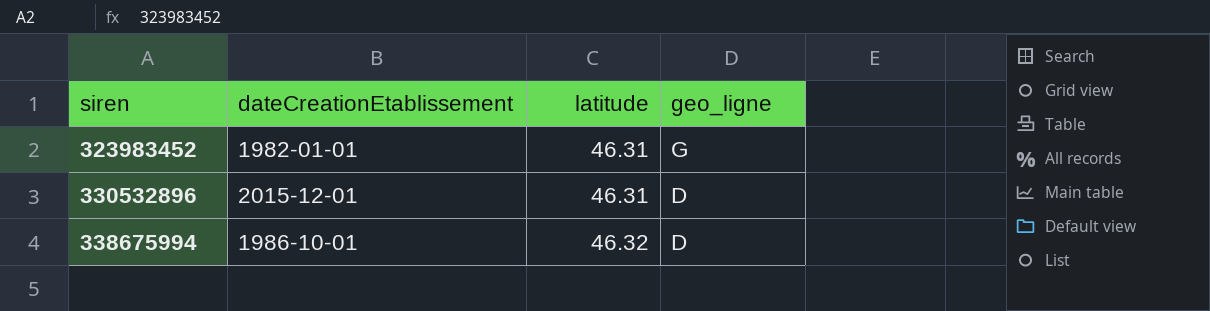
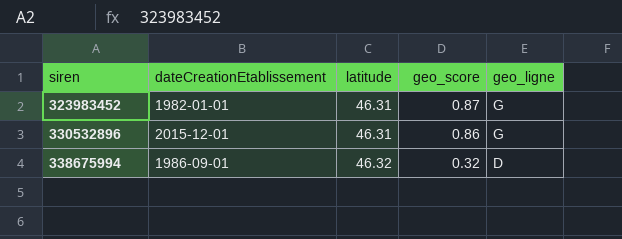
column geo_score | position: none -> 4
330532896 | geo_ligne: D -> G
338675994 | dateCreationEtablissement: 1986-10-01 -> 1986-09-01

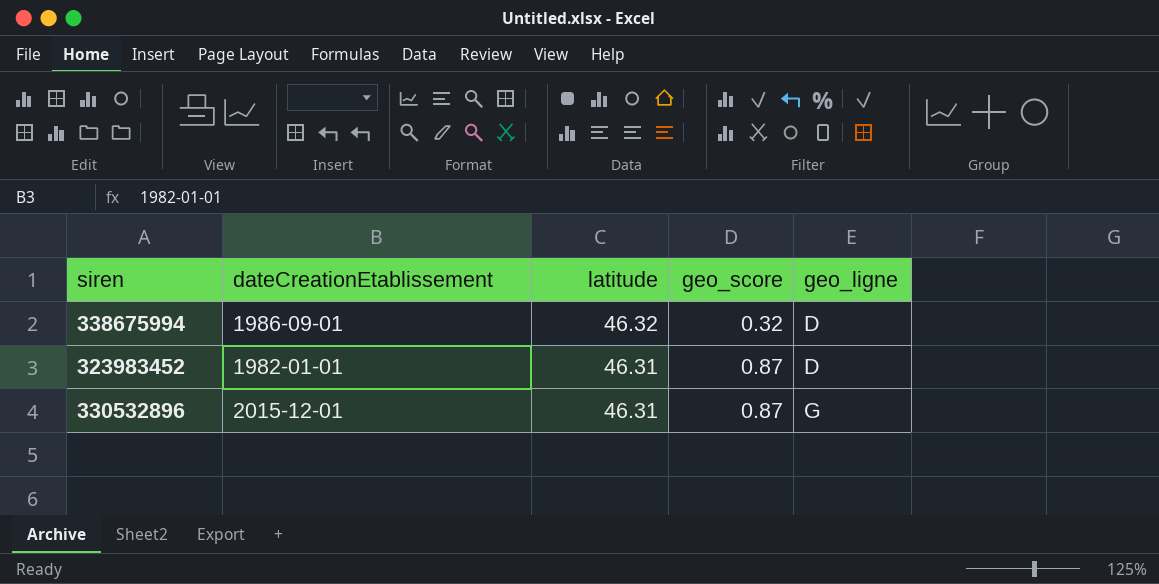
row order: siren ascending -> latitude descending
323983452 | geo_ligne: G -> D
330532896 | geo_score: 0.86 -> 0.87

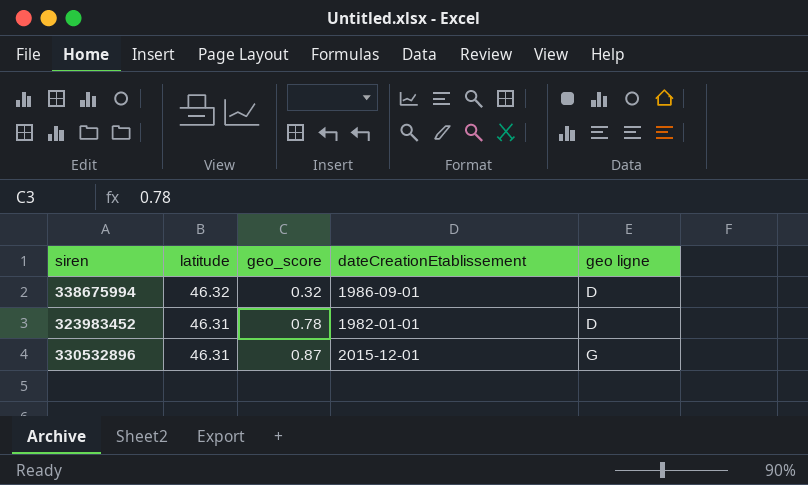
column dateCreationEtablissement | position: 2 -> 4
column name: geo_ligne -> geo ligne
323983452 | geo_score: 0.87 -> 0.78

